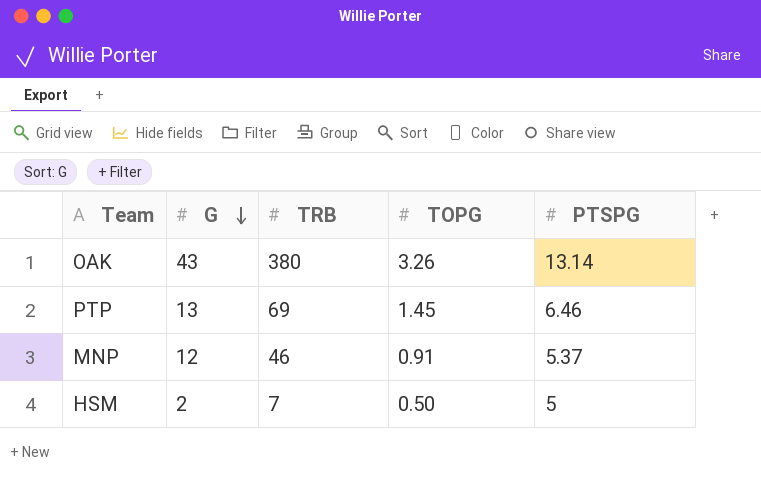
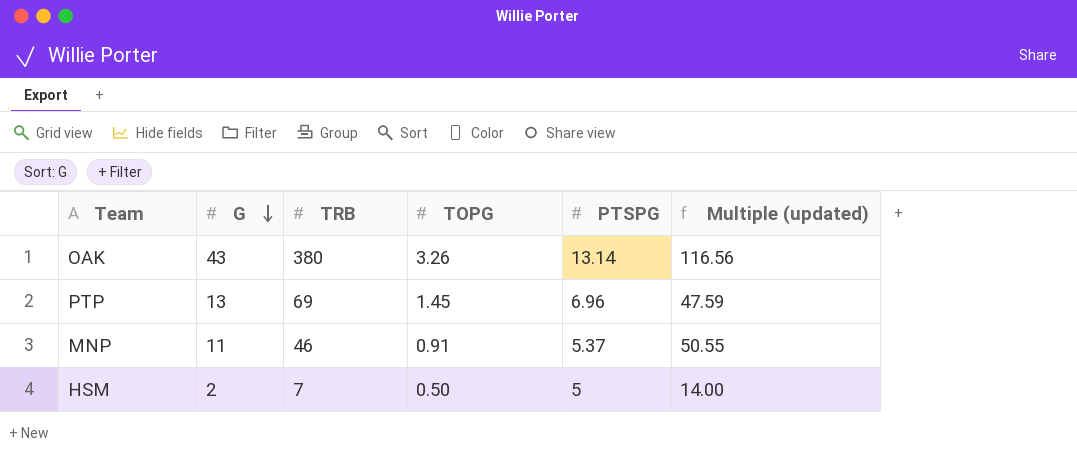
column Multiple (updated) | formula: none -> [TRB] / [TOPG]
PTP | PTSPG: 6.46 -> 6.96
MNP | G: 12 -> 11

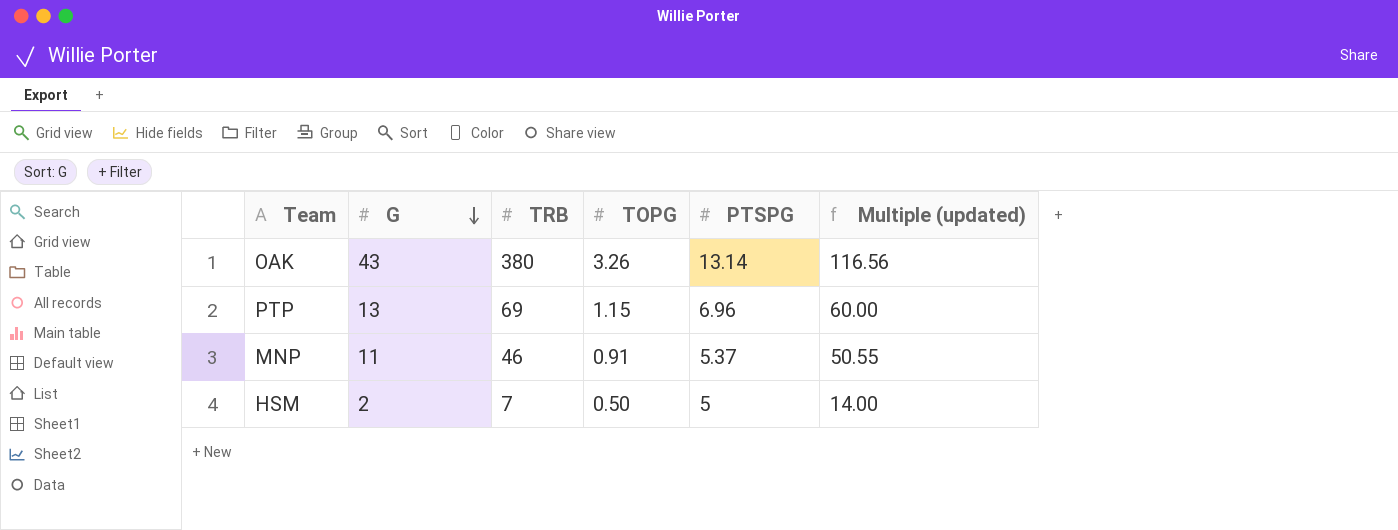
PTP | TOPG: 1.45 -> 1.15
PTP | Multiple (updated): 47.59 -> 60.00

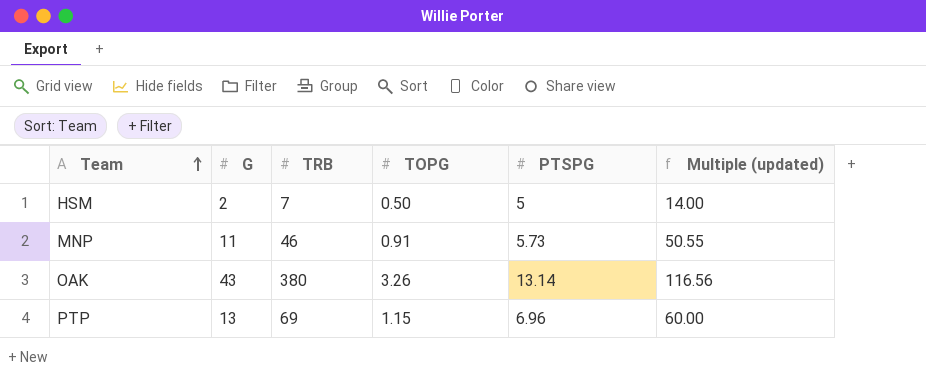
row order: G descending -> Team ascending
MNP | PTSPG: 5.37 -> 5.73

